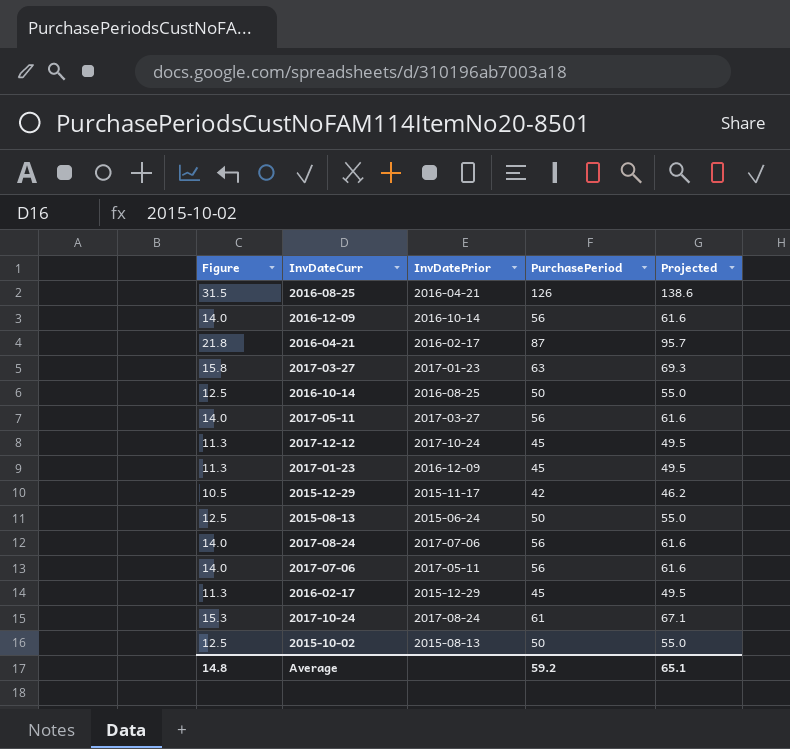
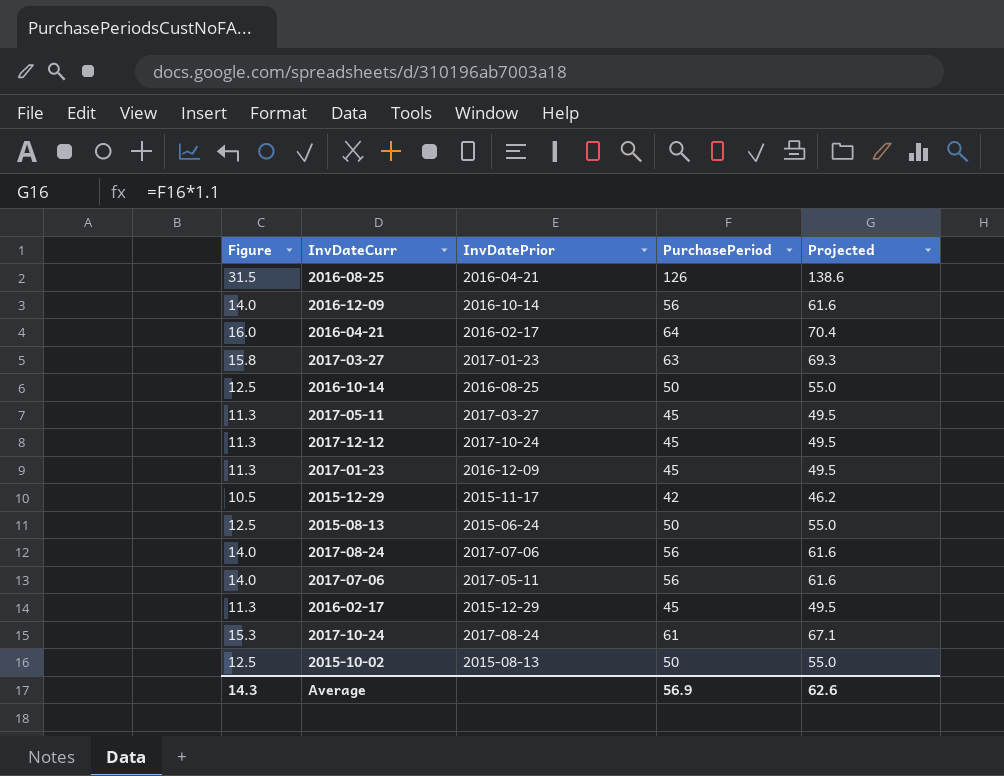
2016-04-21 | Figure: 21.8 -> 16.0
2016-04-21 | PurchasePeriod: 87 -> 64
2016-04-21 | Projected: 95.7 -> 70.4
2017-05-11 | Figure: 14.0 -> 11.3
2017-05-11 | PurchasePeriod: 56 -> 45
2017-05-11 | Projected: 61.6 -> 49.5
Average | Figure: 14.8 -> 14.3
Average | PurchasePeriod: 59.2 -> 56.9
Average | Projected: 65.1 -> 62.6

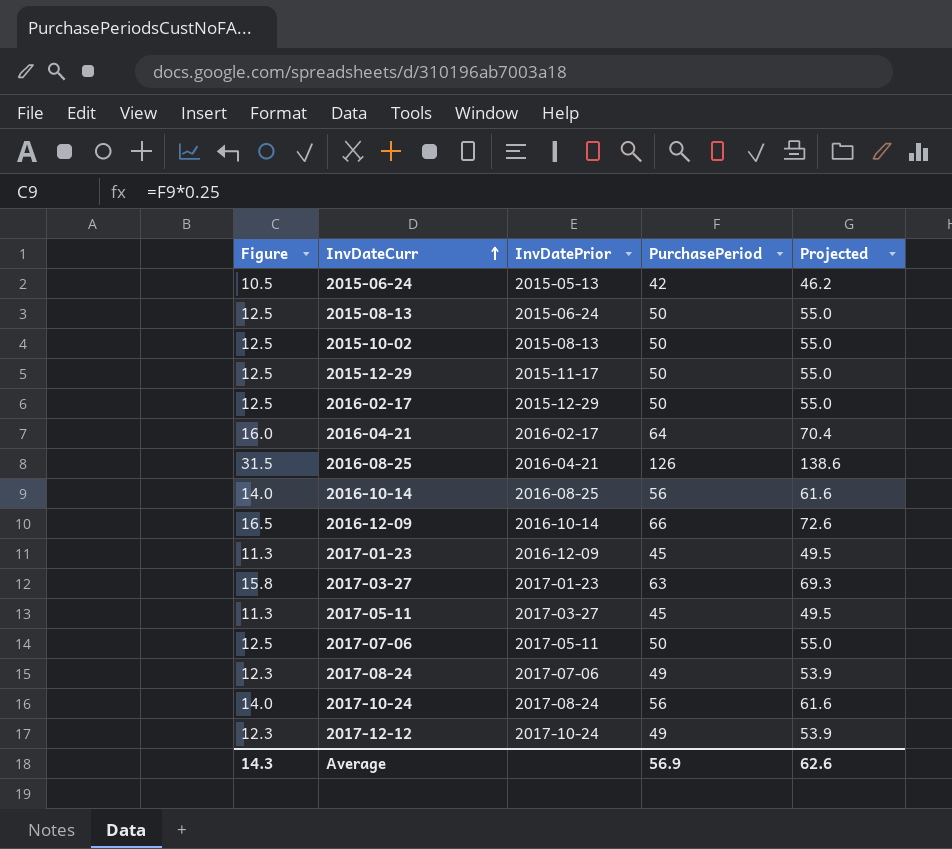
row order: none -> InvDateCurr ascending
row 2015-06-24: none -> 10.5 | 2015-05-13 | 42 | 46.2
2015-12-29 | Figure: 10.5 -> 12.5
2015-12-29 | PurchasePeriod: 42 -> 50
2015-12-29 | Projected: 46.2 -> 55.0
2016-02-17 | Figure: 11.3 -> 12.5
2016-02-17 | PurchasePeriod: 45 -> 50
2016-02-17 | Projected: 49.5 -> 55.0
2016-10-14 | Figure: 12.5 -> 14.0
2016-10-14 | PurchasePeriod: 50 -> 56
2016-10-14 | Projected: 55.0 -> 61.6
2016-12-09 | Figure: 14.0 -> 16.5
2016-12-09 | PurchasePeriod: 56 -> 66
2016-12-09 | Projected: 61.6 -> 72.6
2017-07-06 | Figure: 14.0 -> 12.5
2017-07-06 | PurchasePeriod: 56 -> 50
2017-07-06 | Projected: 61.6 -> 55.0
2017-08-24 | Figure: 14.0 -> 12.3
2017-08-24 | PurchasePeriod: 56 -> 49
2017-08-24 | Projected: 61.6 -> 53.9
2017-10-24 | Figure: 15.3 -> 14.0
2017-10-24 | PurchasePeriod: 61 -> 56
2017-10-24 | Projected: 67.1 -> 61.6
2017-12-12 | Figure: 11.3 -> 12.3
2017-12-12 | PurchasePeriod: 45 -> 49
2017-12-12 | Projected: 49.5 -> 53.9

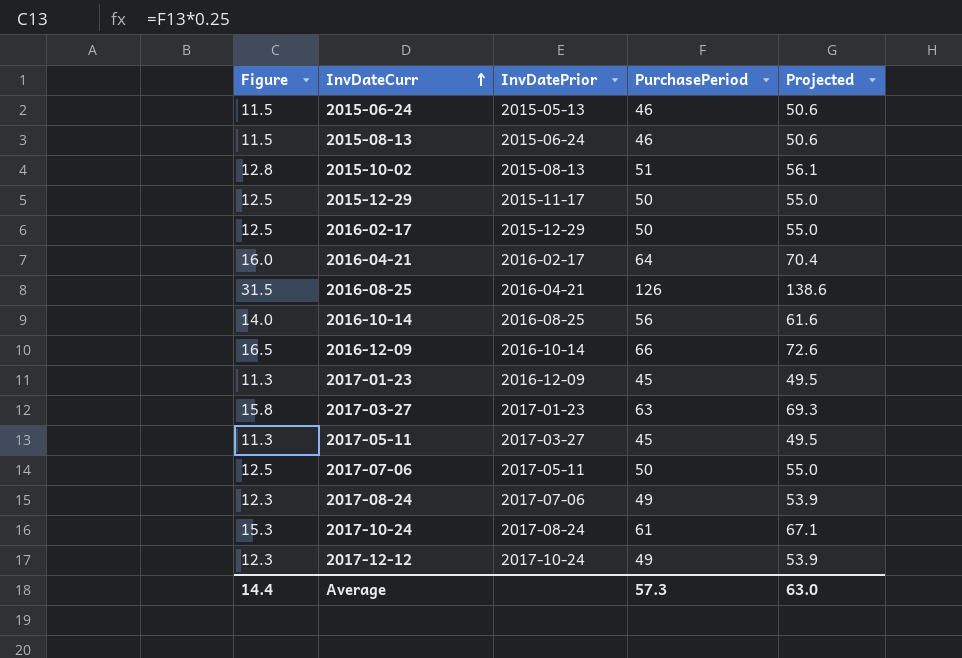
2015-06-24 | Figure: 10.5 -> 11.5
2015-06-24 | PurchasePeriod: 42 -> 46
2015-06-24 | Projected: 46.2 -> 50.6
2015-08-13 | Figure: 12.5 -> 11.5
2015-08-13 | PurchasePeriod: 50 -> 46
2015-08-13 | Projected: 55.0 -> 50.6
2015-10-02 | Figure: 12.5 -> 12.8
2015-10-02 | PurchasePeriod: 50 -> 51
2015-10-02 | Projected: 55.0 -> 56.1
2017-10-24 | Figure: 14.0 -> 15.3
2017-10-24 | PurchasePeriod: 56 -> 61
2017-10-24 | Projected: 61.6 -> 67.1
Average | Figure: 14.3 -> 14.4
Average | PurchasePeriod: 56.9 -> 57.3
Average | Projected: 62.6 -> 63.0

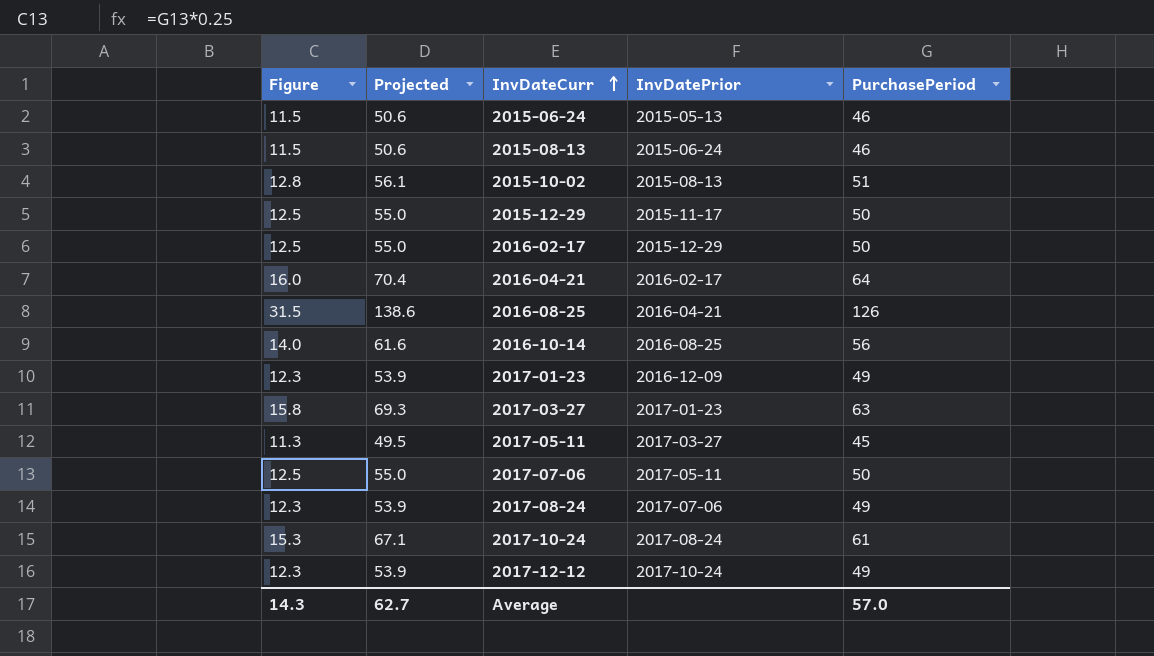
column Projected | position: 5 -> 2
row 2016-12-09: 16.5 | 2016-10-14 | 66 | 72.6 -> none
2017-01-23 | Figure: 11.3 -> 12.3
2017-01-23 | Projected: 49.5 -> 53.9
2017-01-23 | PurchasePeriod: 45 -> 49
Average | Figure: 14.4 -> 14.3
Average | Projected: 63.0 -> 62.7
Average | PurchasePeriod: 57.3 -> 57.0

